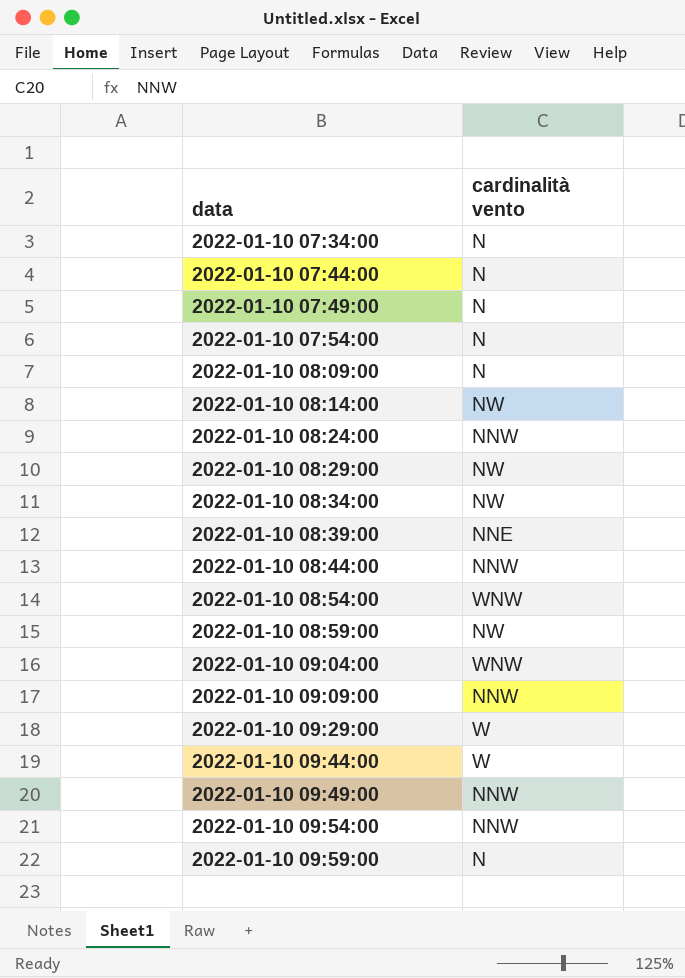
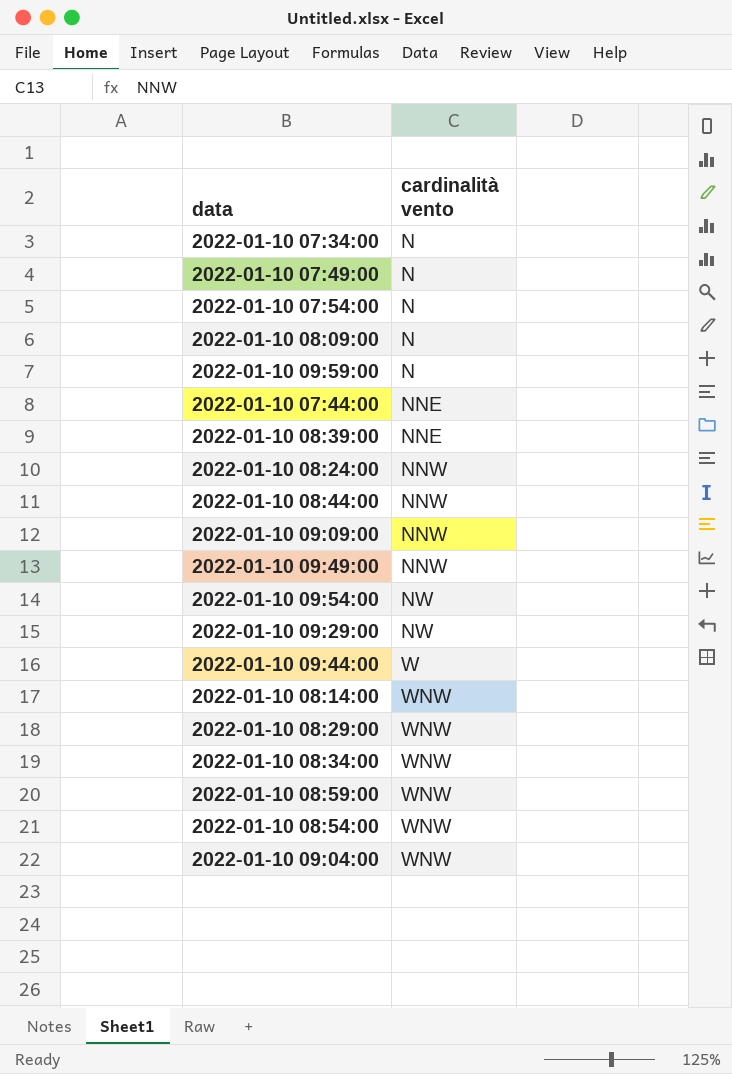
row order: data ascending -> cardinalità vento ascending
2022-01-10 07:44:00 | cardinalità vento: N -> NNE
2022-01-10 09:54:00 | cardinalità vento: NNW -> NW
2022-01-10 09:29:00 | cardinalità vento: W -> NW
2022-01-10 08:14:00 | cardinalità vento: NW -> WNW
2022-01-10 08:29:00 | cardinalità vento: NW -> WNW
2022-01-10 08:34:00 | cardinalità vento: NW -> WNW
2022-01-10 08:59:00 | cardinalità vento: NW -> WNW

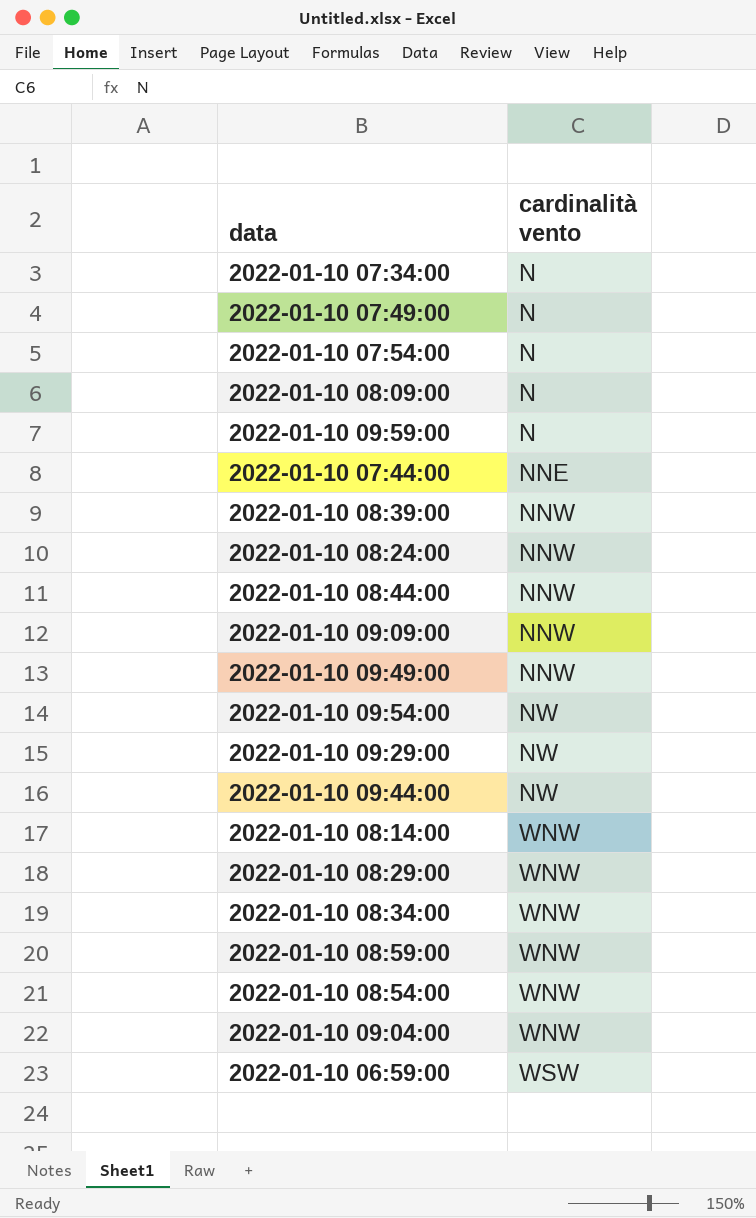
2022-01-10 08:39:00 | cardinalità vento: NNE -> NNW
2022-01-10 09:44:00 | cardinalità vento: W -> NW
row 2022-01-10 06:59:00: none -> WSW

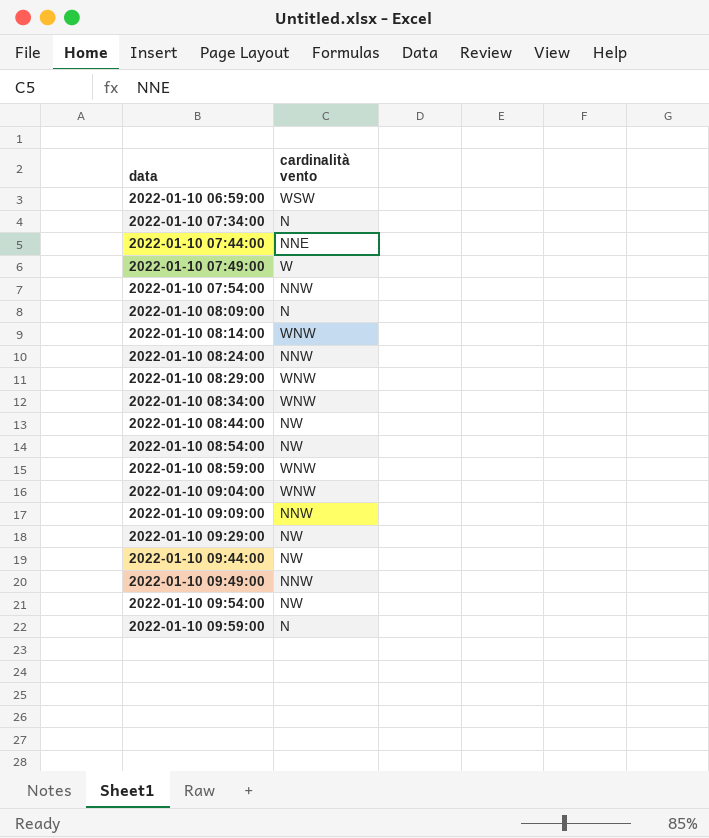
row order: cardinalità vento ascending -> data ascending
row 2022-01-10 08:39:00: NNW -> none
2022-01-10 07:49:00 | cardinalità vento: N -> W
2022-01-10 07:54:00 | cardinalità vento: N -> NNW
2022-01-10 08:44:00 | cardinalità vento: NNW -> NW
2022-01-10 08:54:00 | cardinalità vento: WNW -> NW

